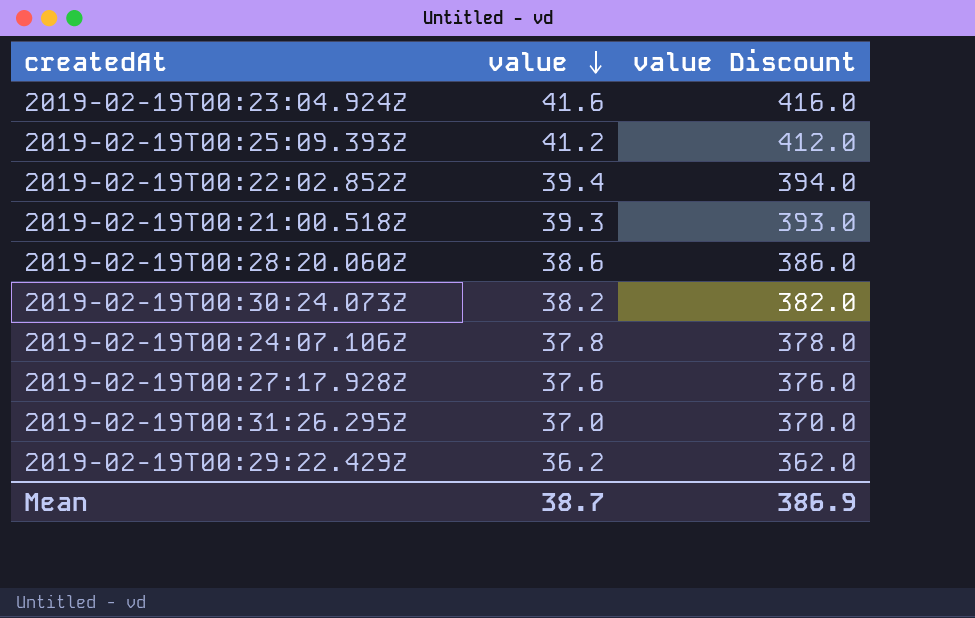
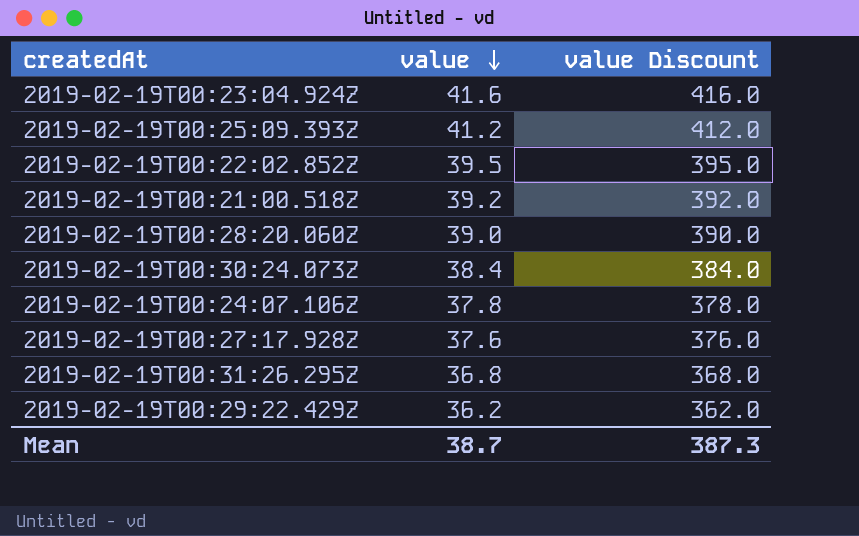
2019-02-19T00:22:02.852Z | value: 39.4 -> 39.5
2019-02-19T00:22:02.852Z | value Discount: 394.0 -> 395.0
2019-02-19T00:21:00.518Z | value: 39.3 -> 39.2
2019-02-19T00:21:00.518Z | value Discount: 393.0 -> 392.0
2019-02-19T00:28:20.060Z | value: 38.6 -> 39.0
2019-02-19T00:28:20.060Z | value Discount: 386.0 -> 390.0
2019-02-19T00:30:24.073Z | value: 38.2 -> 38.4
2019-02-19T00:30:24.073Z | value Discount: 382.0 -> 384.0
2019-02-19T00:31:26.295Z | value: 37.0 -> 36.8
2019-02-19T00:31:26.295Z | value Discount: 370.0 -> 368.0
Mean | value Discount: 386.9 -> 387.3

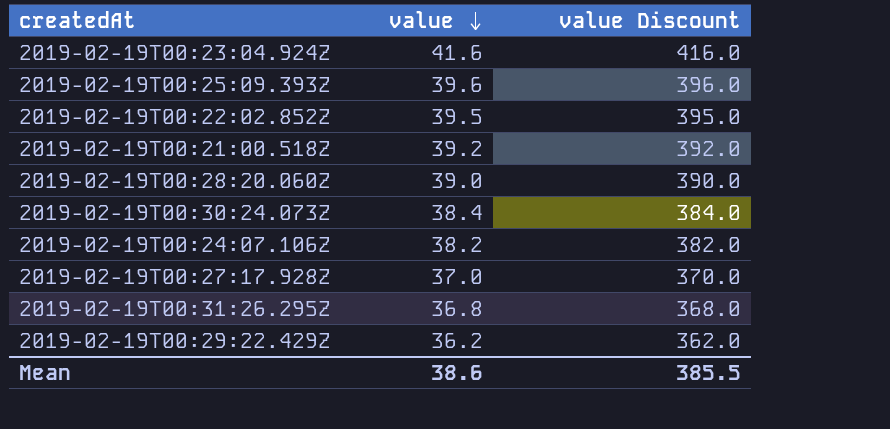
2019-02-19T00:25:09.393Z | value: 41.2 -> 39.6
2019-02-19T00:25:09.393Z | value Discount: 412.0 -> 396.0
2019-02-19T00:24:07.106Z | value: 37.8 -> 38.2
2019-02-19T00:24:07.106Z | value Discount: 378.0 -> 382.0
2019-02-19T00:27:17.928Z | value: 37.6 -> 37.0
2019-02-19T00:27:17.928Z | value Discount: 376.0 -> 370.0
Mean | value: 38.7 -> 38.6
Mean | value Discount: 387.3 -> 385.5

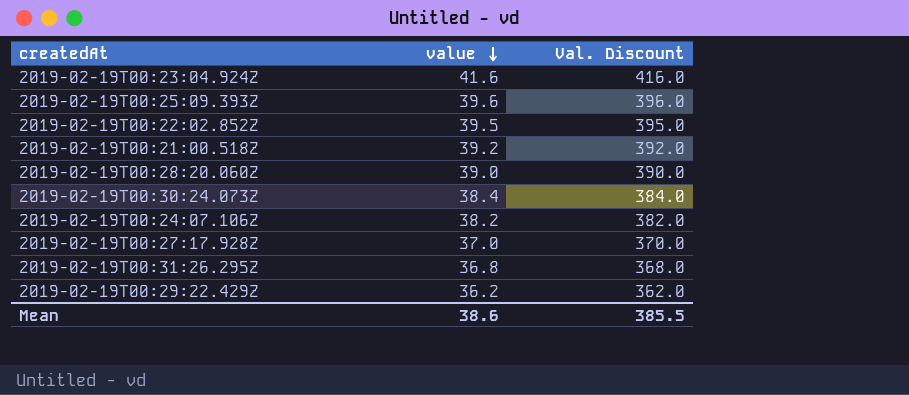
column name: value Discount -> Val. Discount

